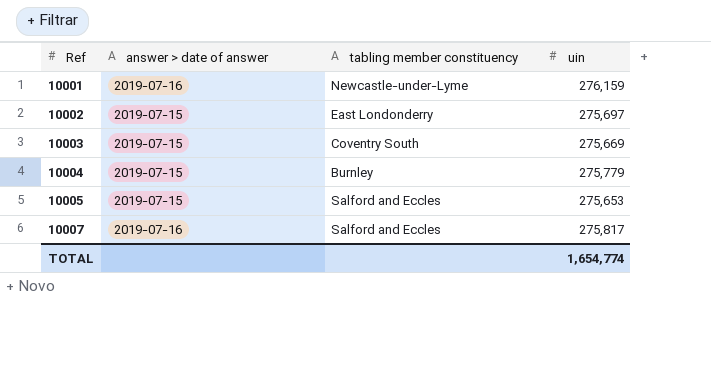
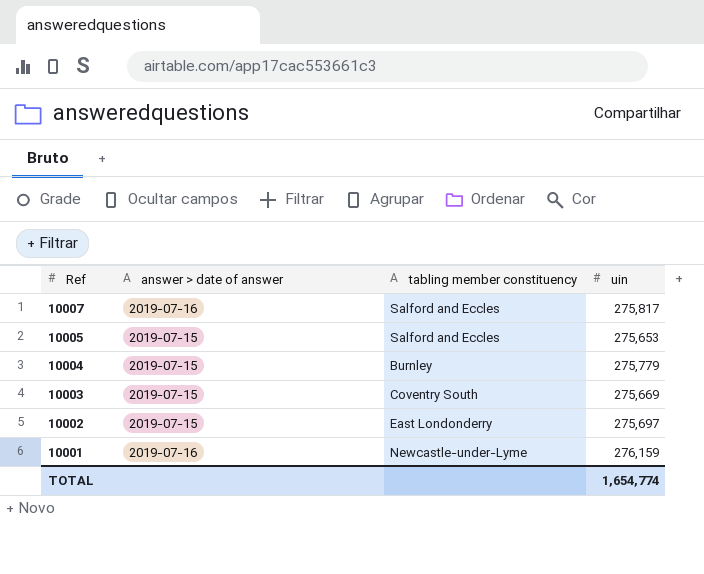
row order: Ref ascending -> Ref descending

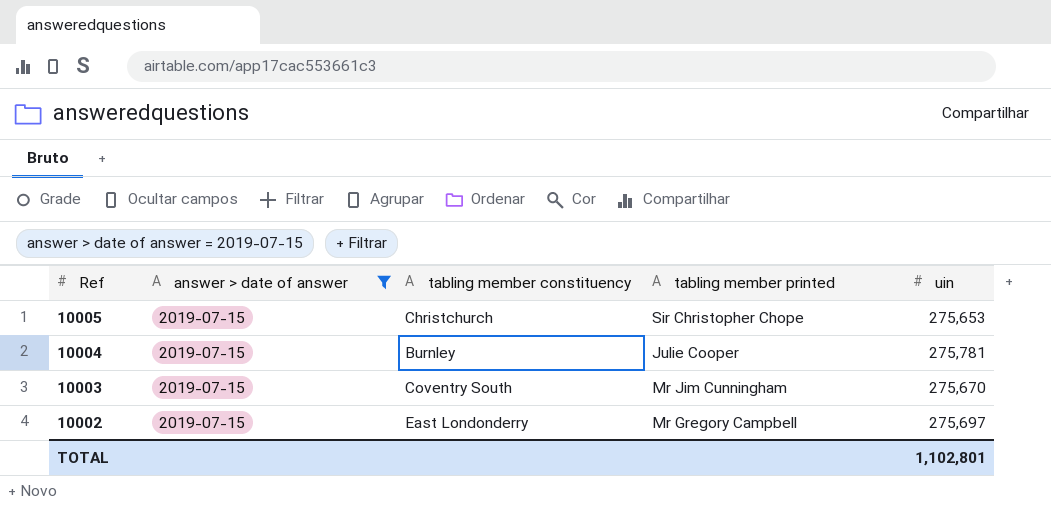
filter: none -> answer > date of answer = 2019-07-15
column tabling member printed | position: none -> 4
10005 | tabling member constituency: Salford and Eccles -> Christchurch
10004 | uin: 275,779 -> 275,781
10003 | uin: 275,669 -> 275,670
TOTAL | uin: 1,654,774 -> 1,102,801

